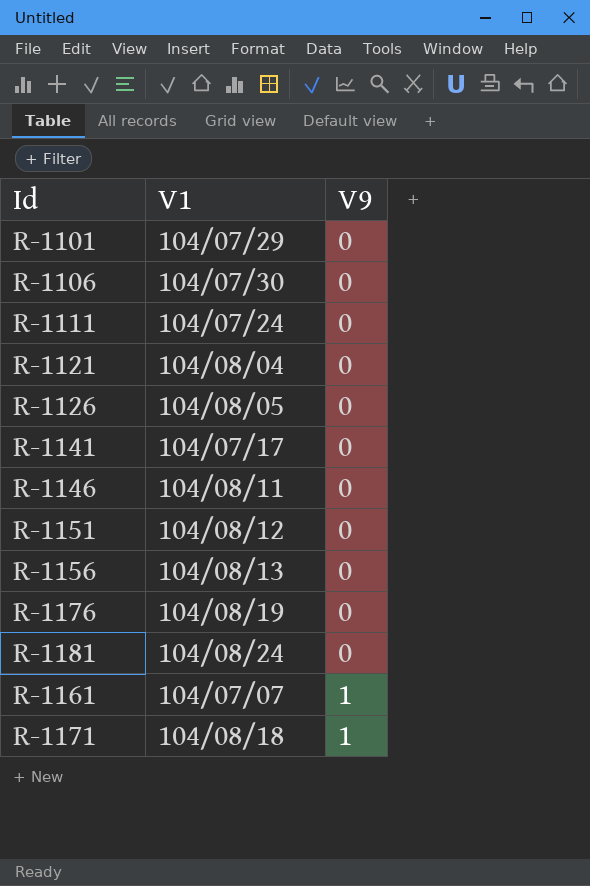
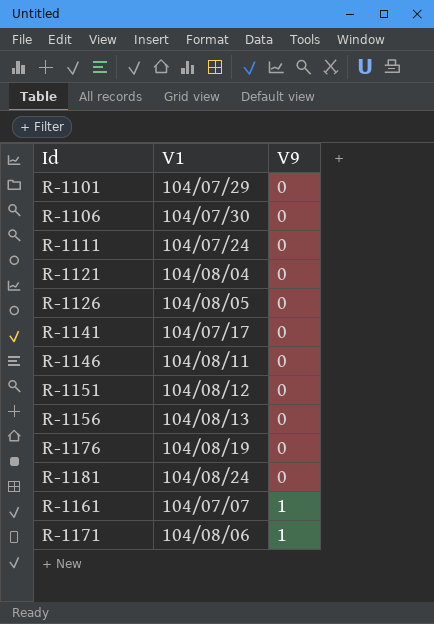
R-1171 | V1: 104/08/18 -> 104/08/06

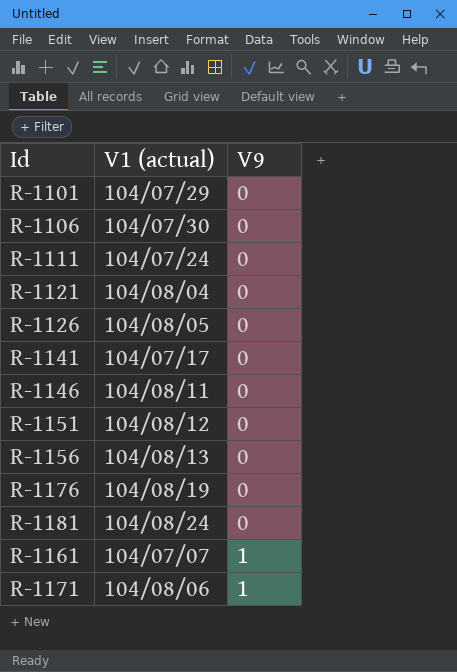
column name: V1 -> V1 (actual)

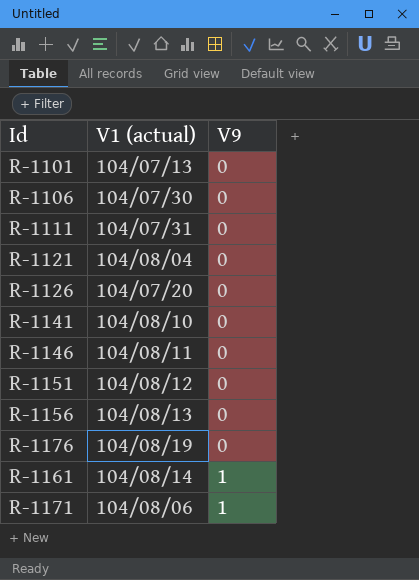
row R-1181: 104/08/24 | 0 -> none
R-1101 | V1 (actual): 104/07/29 -> 104/07/13
R-1111 | V1 (actual): 104/07/24 -> 104/07/31
R-1126 | V1 (actual): 104/08/05 -> 104/07/20
R-1141 | V1 (actual): 104/07/17 -> 104/08/10
R-1161 | V1 (actual): 104/07/07 -> 104/08/14

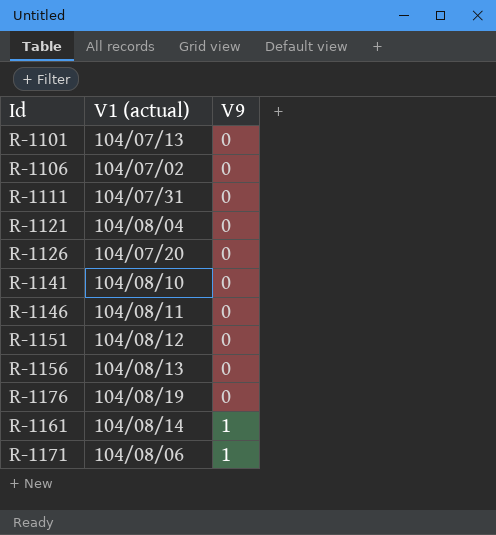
R-1106 | V1 (actual): 104/07/30 -> 104/07/02

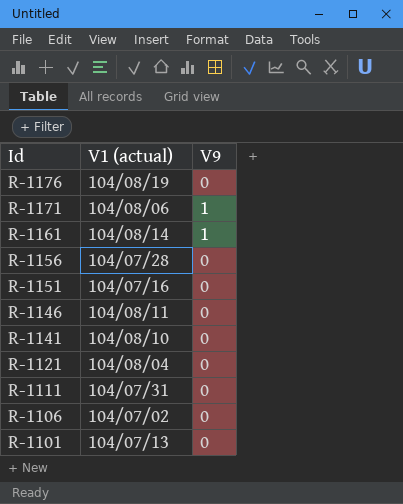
row order: V9 ascending -> Id descending
row R-1126: 104/07/20 | 0 -> none
R-1156 | V1 (actual): 104/08/13 -> 104/07/28
R-1151 | V1 (actual): 104/08/12 -> 104/07/16

